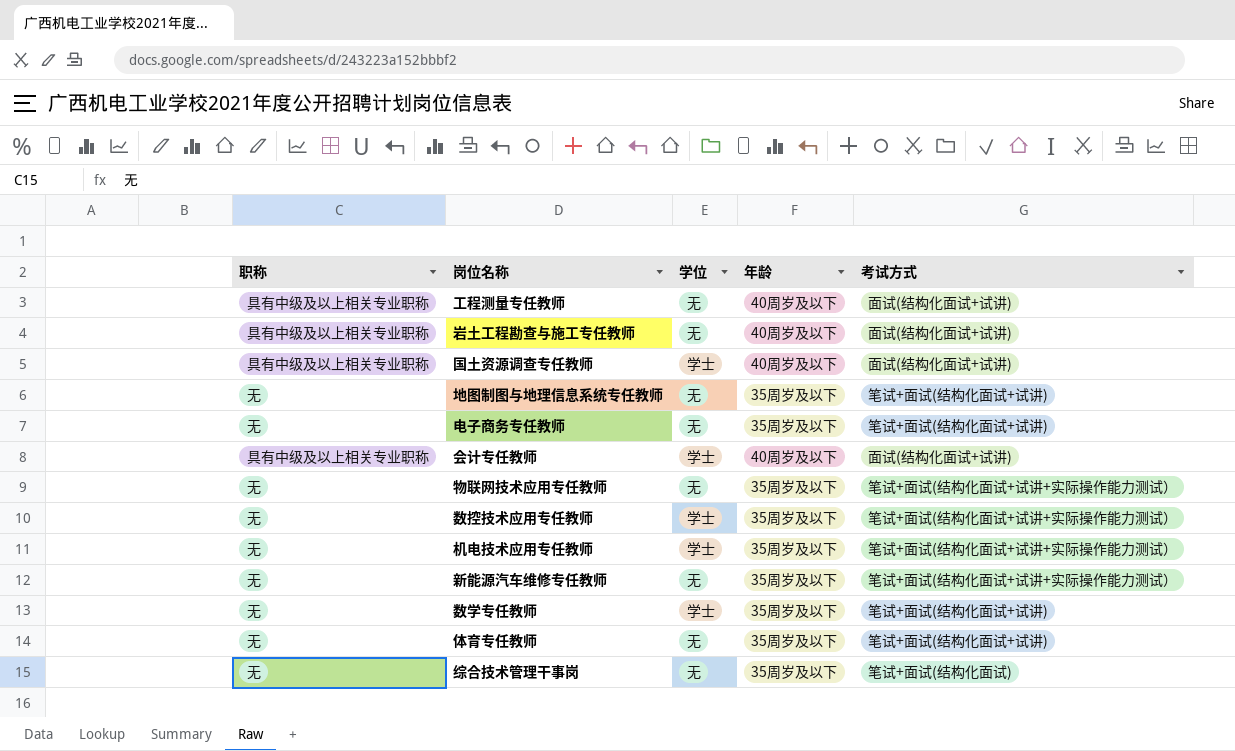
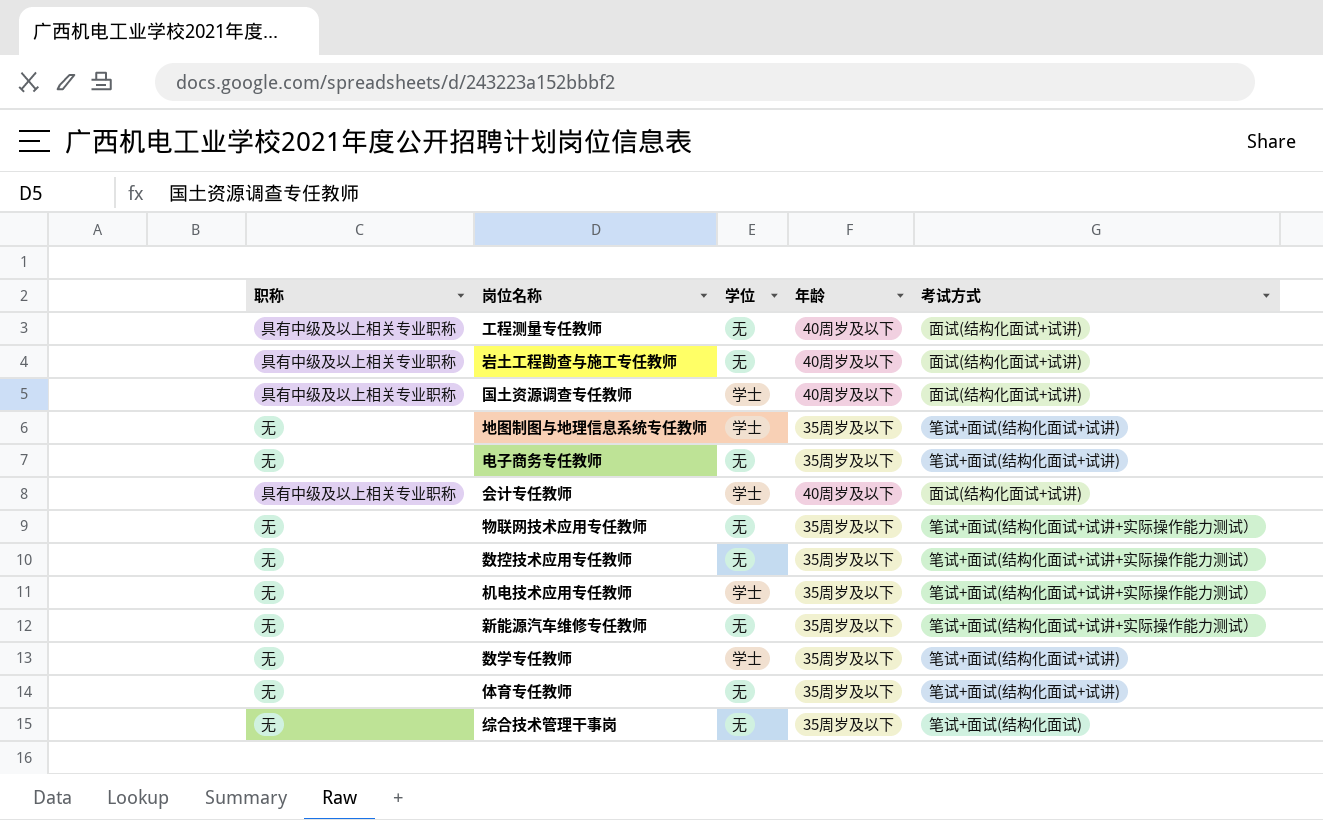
地图制图与地理信息系统专任教师 | 学位: 无 -> 学士
数控技术应用专任教师 | 学位: 学士 -> 无

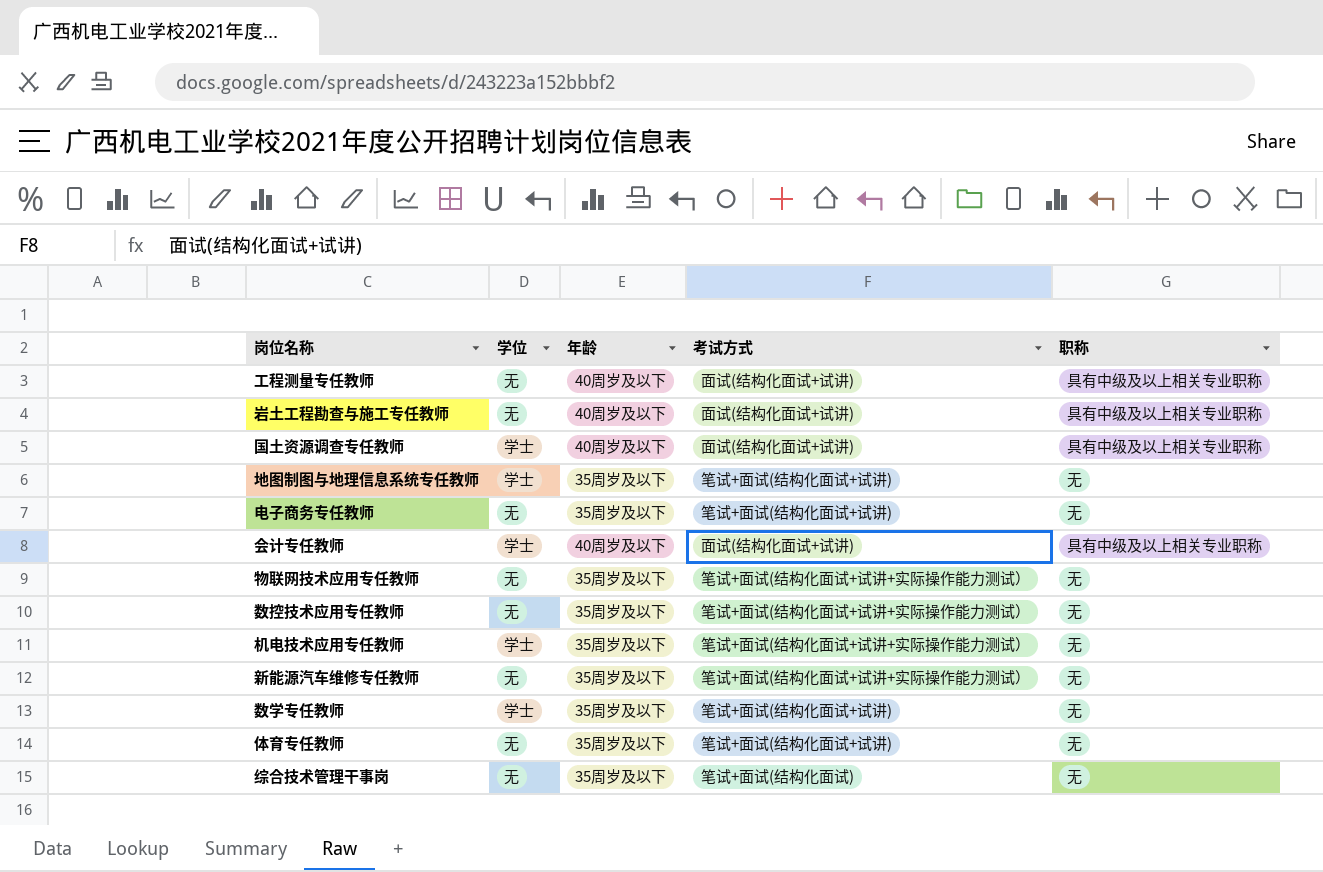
column 职称 | position: 1 -> 5

